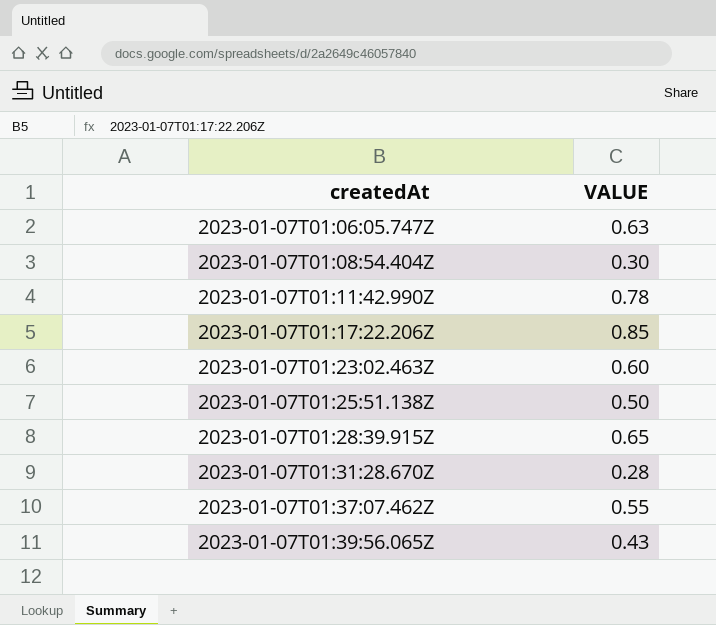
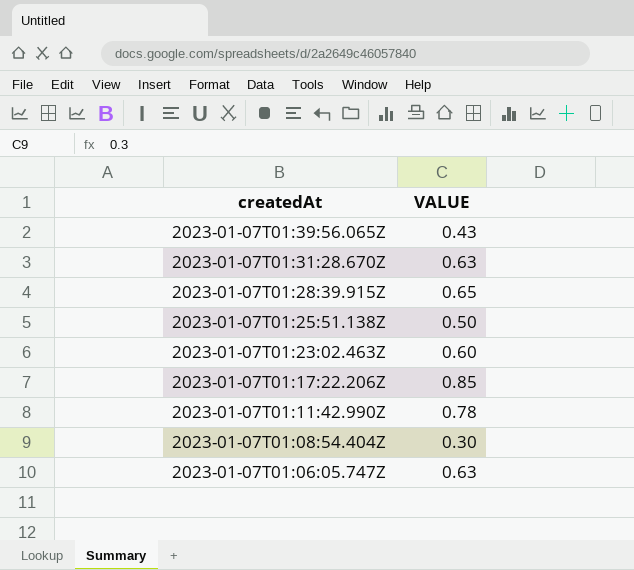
row order: createdAt ascending -> createdAt descending
row 2023-01-07T01:37:07.462Z: 0.55 -> none
2023-01-07T01:31:28.670Z | VALUE: 0.28 -> 0.63

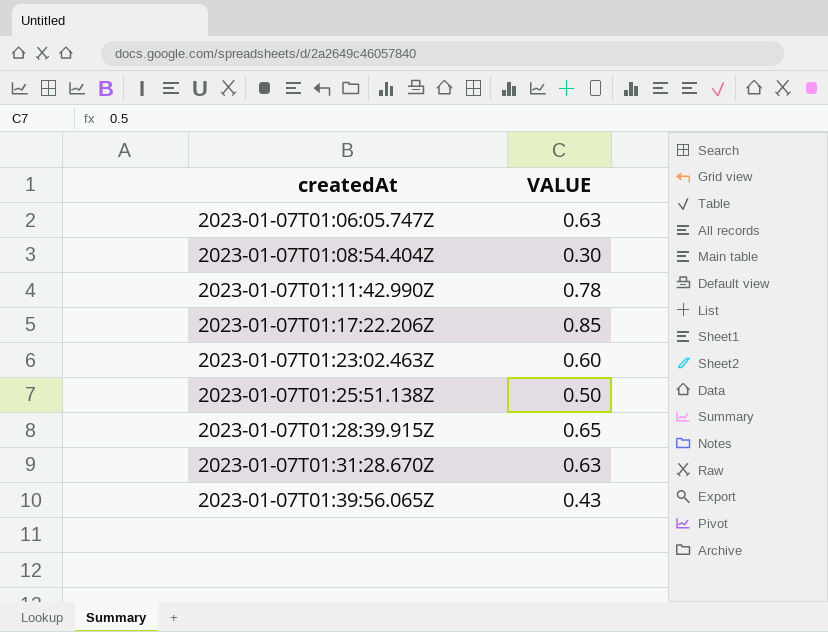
row order: createdAt descending -> createdAt ascending

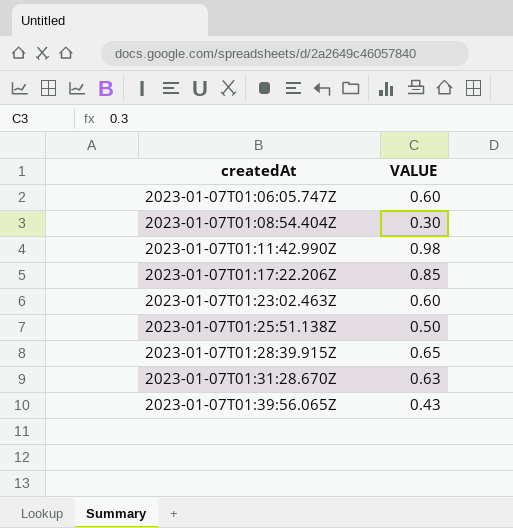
2023-01-07T01:06:05.747Z | VALUE: 0.63 -> 0.60
2023-01-07T01:11:42.990Z | VALUE: 0.78 -> 0.98

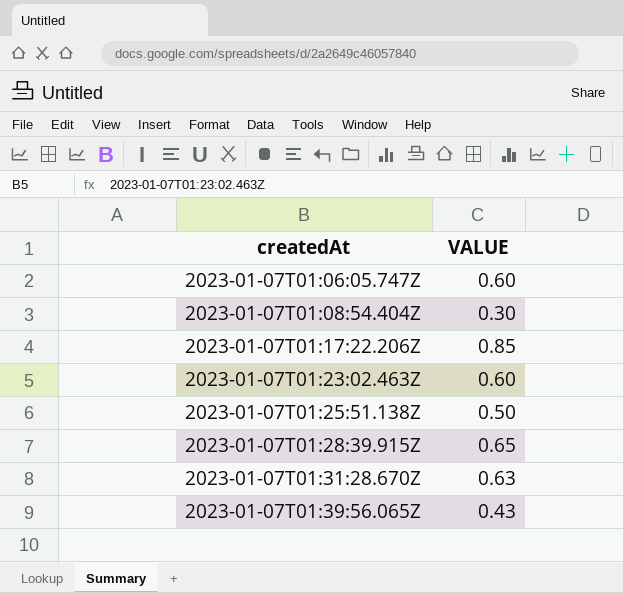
row 2023-01-07T01:11:42.990Z: 0.98 -> none

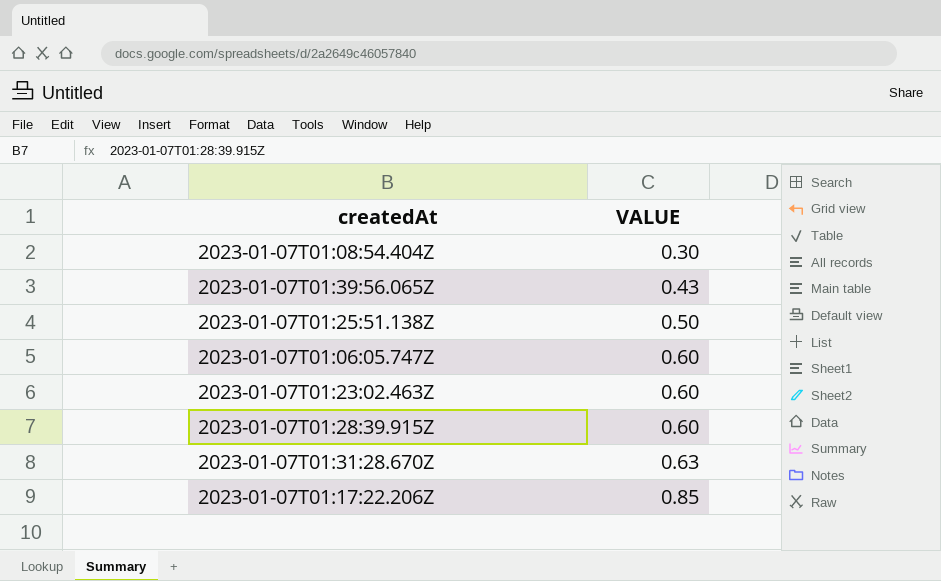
row order: createdAt ascending -> VALUE ascending
2023-01-07T01:28:39.915Z | VALUE: 0.65 -> 0.60

